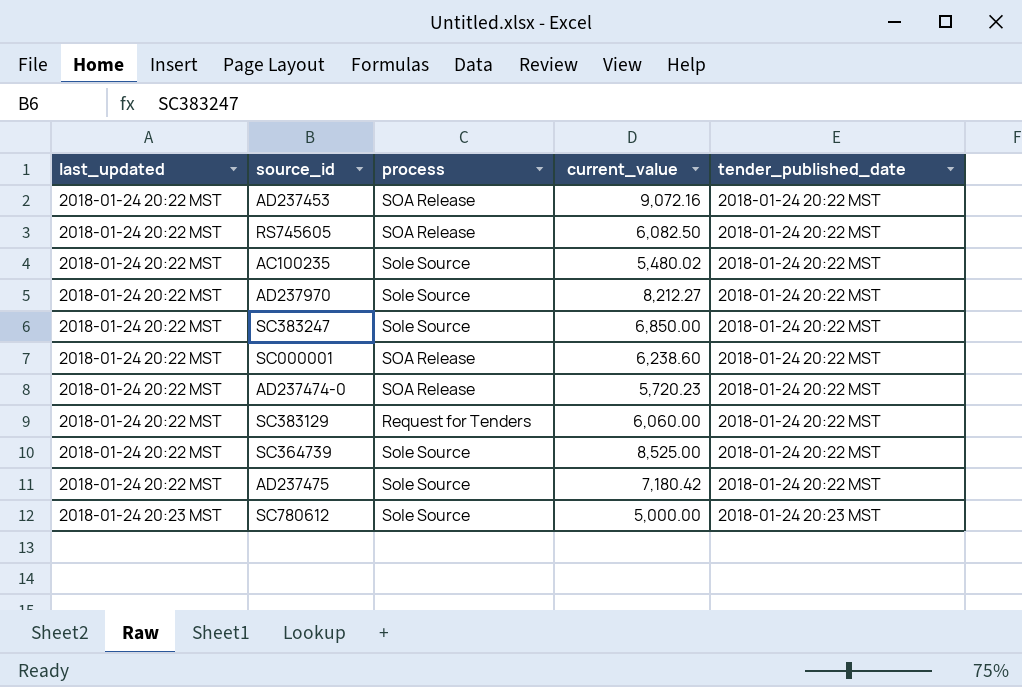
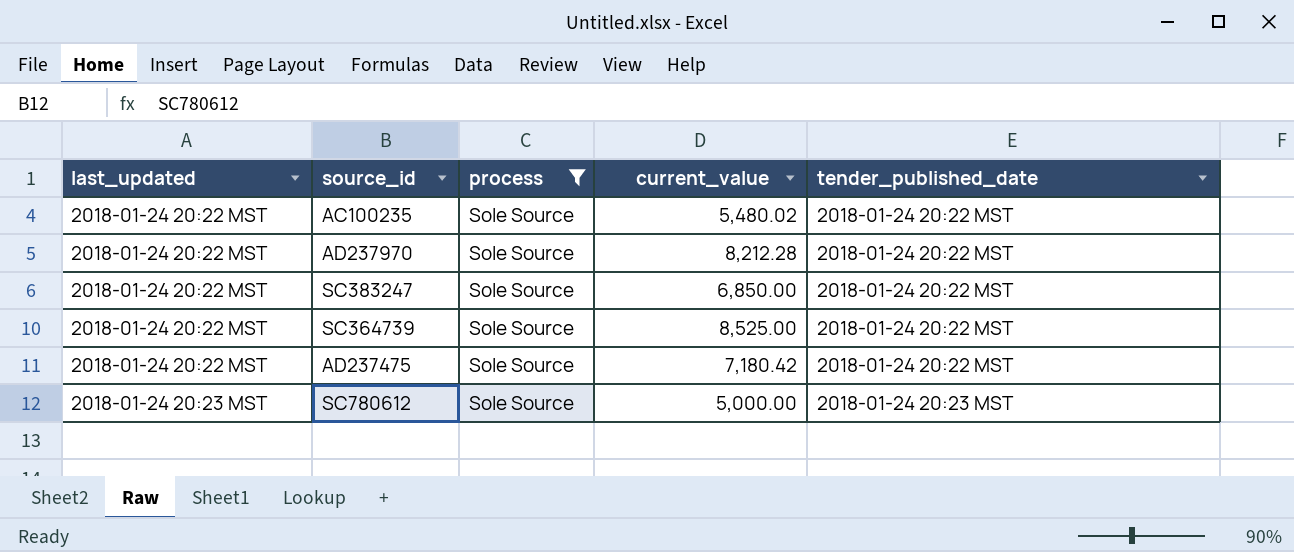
filter: none -> process = Sole Source
AD237970 | current_value: 8,212.27 -> 8,212.28

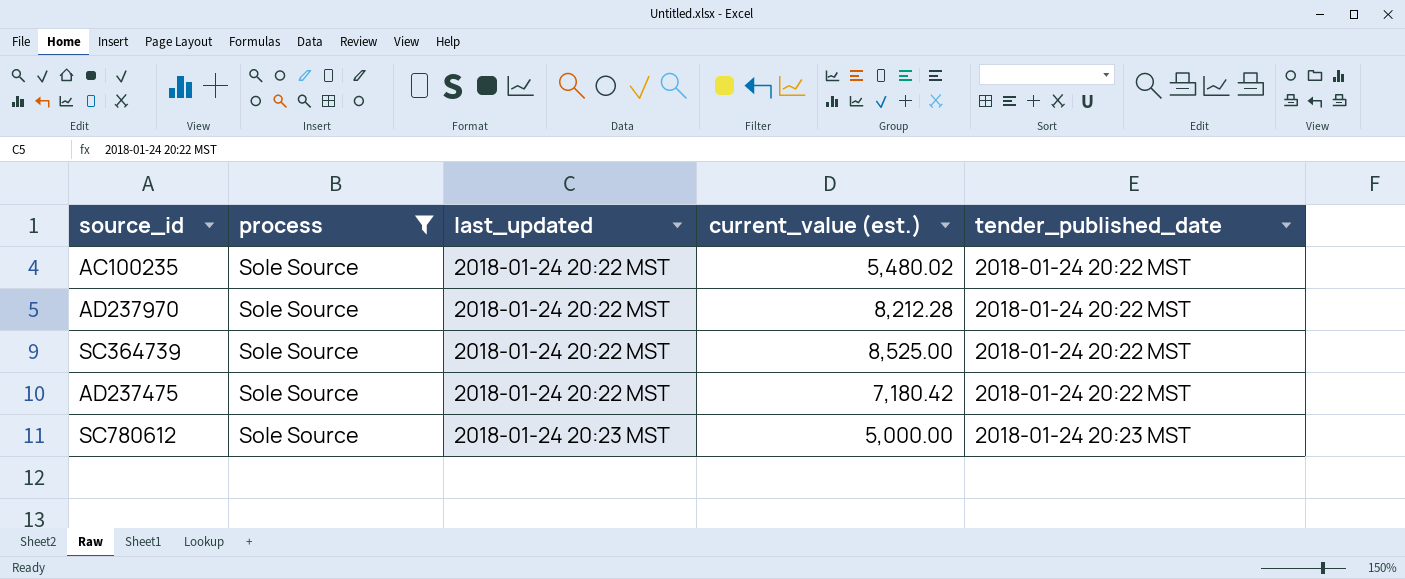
column last_updated | position: 1 -> 3
column name: current_value -> current_value (est.)
row SC383247: 2018-01-24 20:22 MST | Sole Source | 6,850.00 | 2018-01-24 20:22 MST -> none

